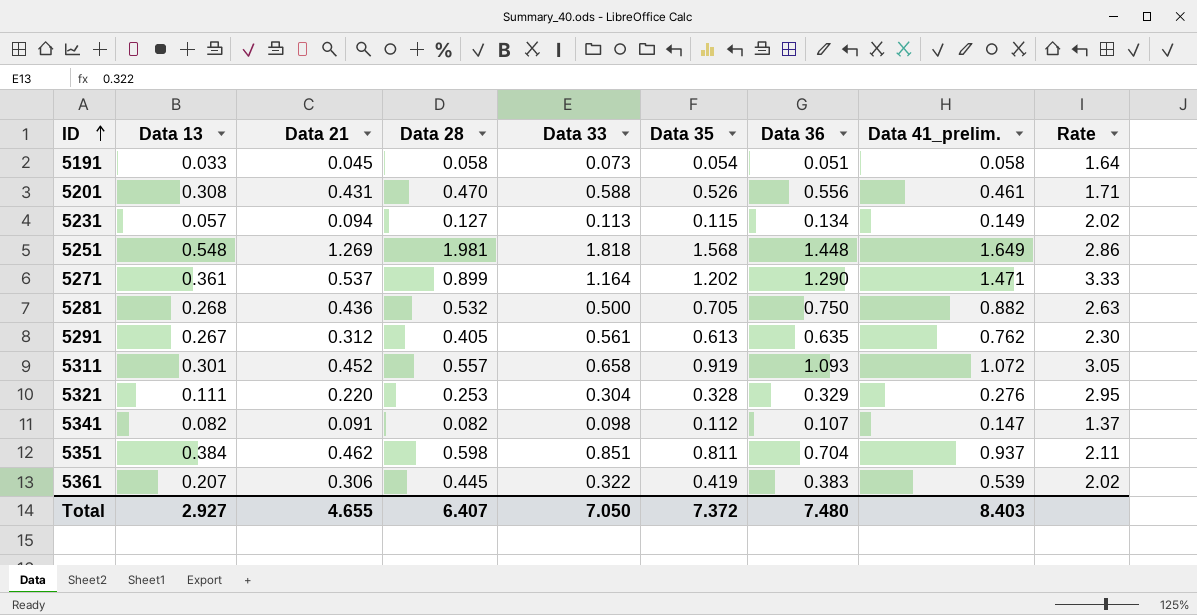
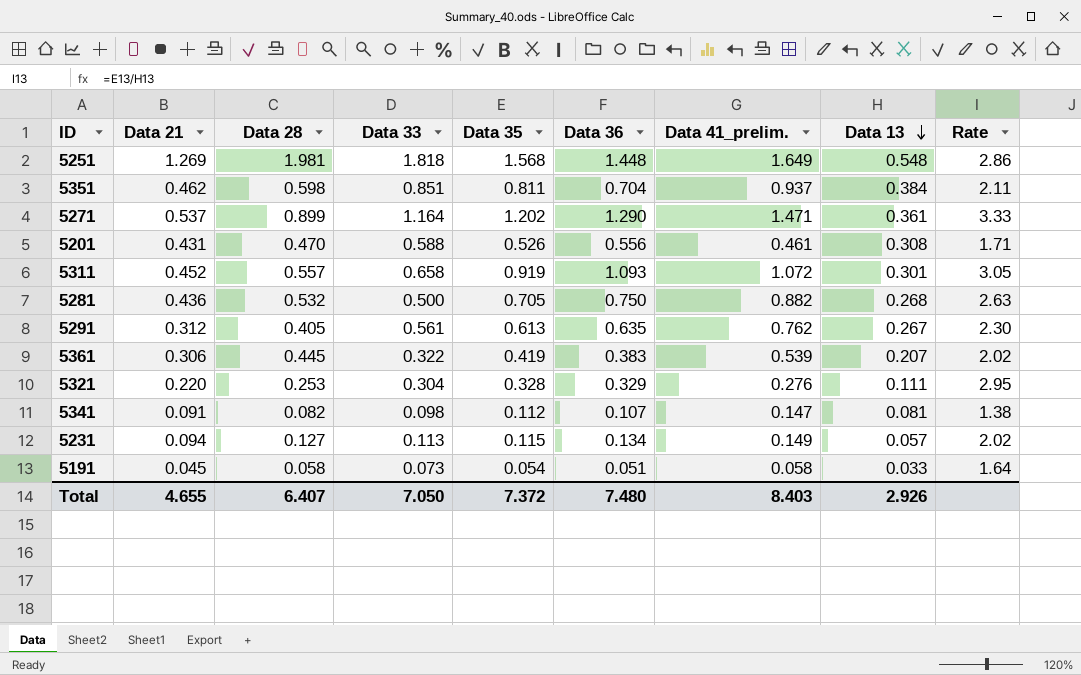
row order: ID ascending -> Data 13 descending
column Data 13 | position: 2 -> 8
5341 | Data 13: 0.082 -> 0.081
5341 | Rate: 1.37 -> 1.38
Total | Data 13: 2.927 -> 2.926

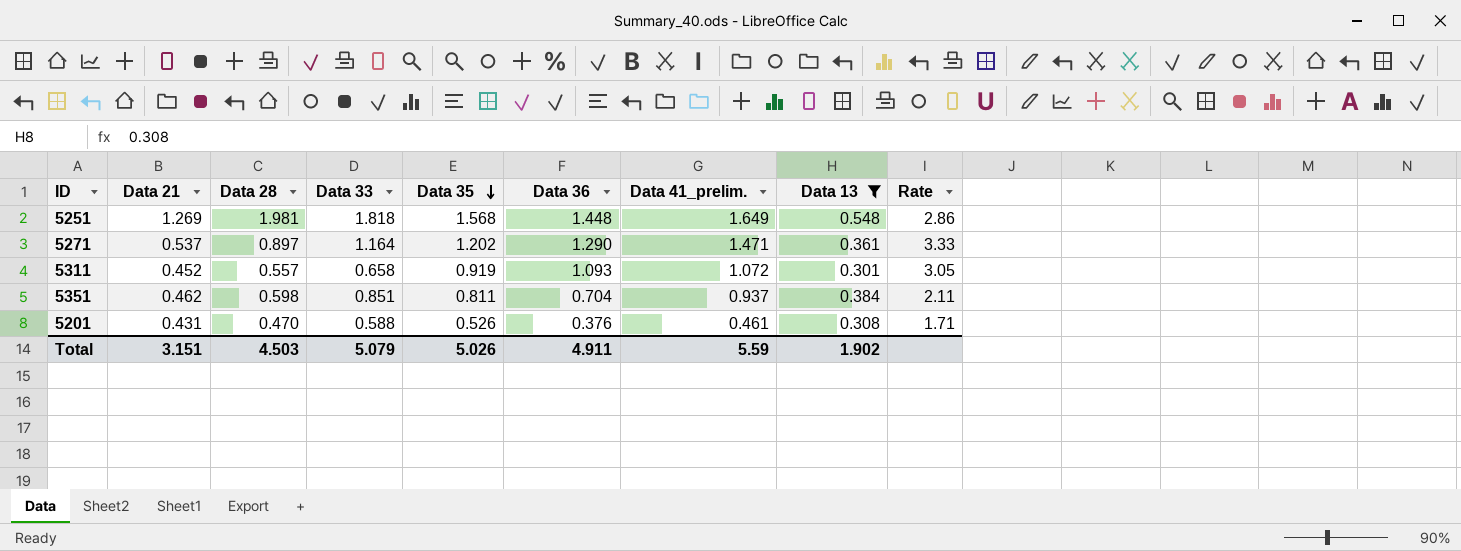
filter: none -> Data 13 >= 0.301
row order: Data 13 descending -> Data 35 descending
5271 | Data 28: 0.899 -> 0.897
5201 | Data 36: 0.556 -> 0.376
Total | Data 21: 4.655 -> 3.151
Total | Data 28: 6.407 -> 4.503
Total | Data 33: 7.050 -> 5.079
Total | Data 35: 7.372 -> 5.026
Total | Data 36: 7.480 -> 4.911
Total | Data 41_prelim.: 8.403 -> 5.59
Total | Data 13: 2.926 -> 1.902

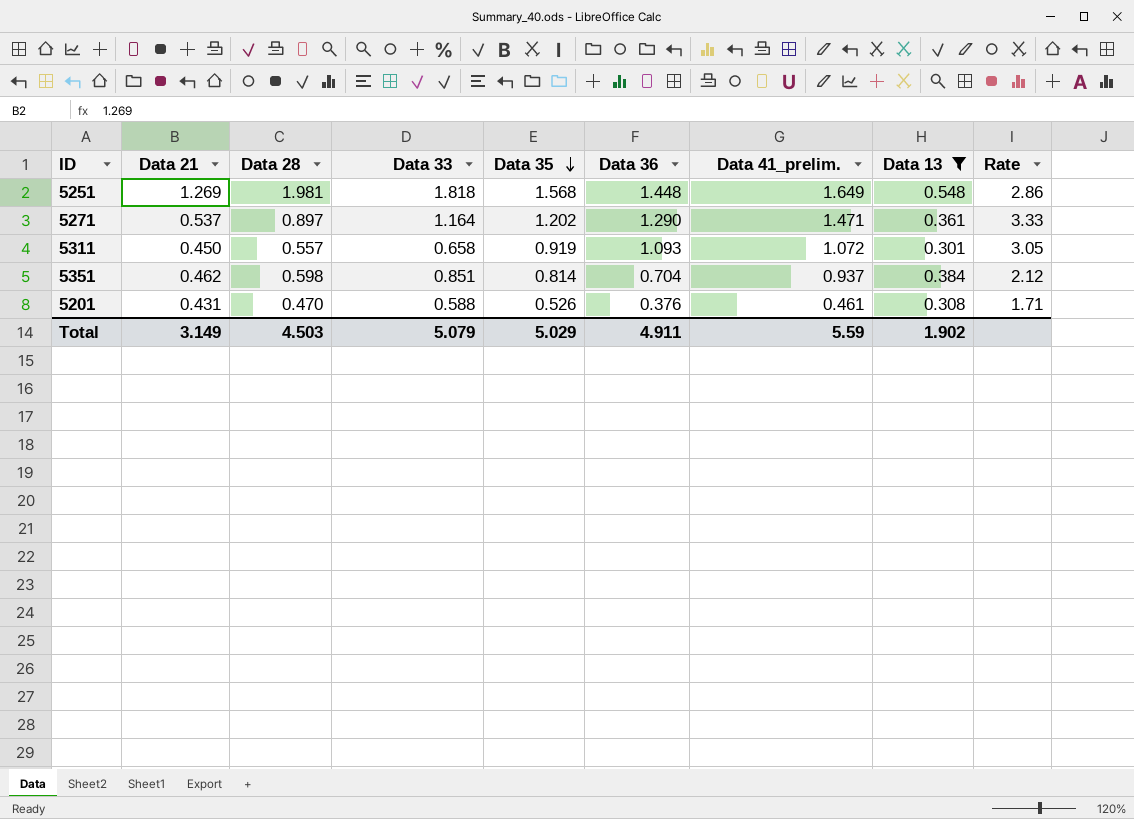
5311 | Data 21: 0.452 -> 0.450
5351 | Data 35: 0.811 -> 0.814
5351 | Rate: 2.11 -> 2.12
Total | Data 21: 3.151 -> 3.149
Total | Data 35: 5.026 -> 5.029

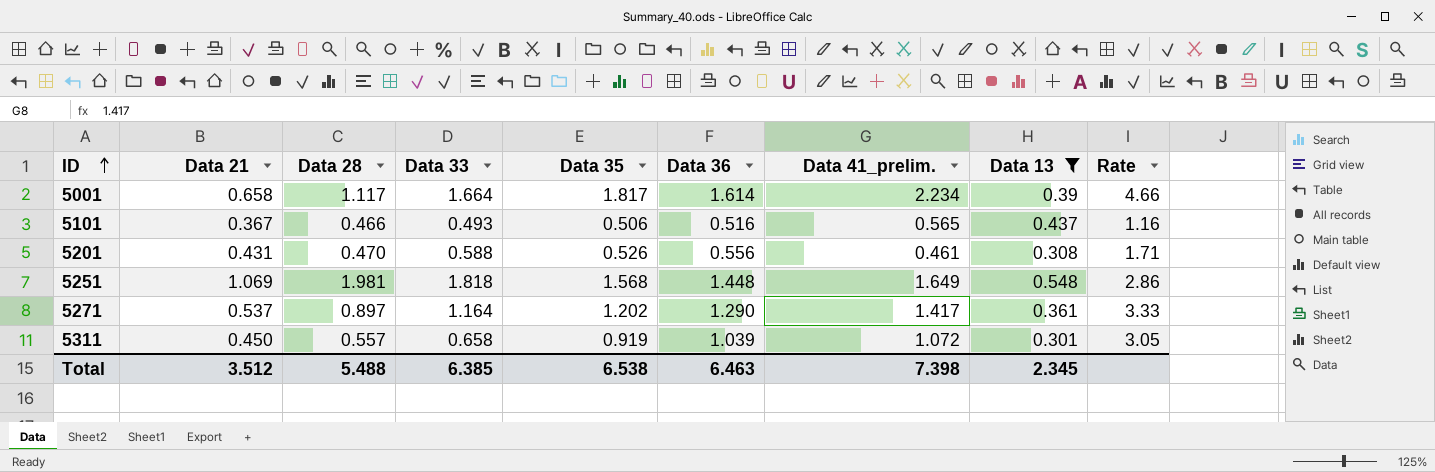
row order: Data 35 descending -> ID ascending
row 5351: 0.462 | 0.598 | 0.851 | 0.814 | 0.704 | 0.937 | 0.384 | 2.12 -> none
row 5001: none -> 0.658 | 1.117 | 1.664 | 1.817 | 1.614 | 2.234 | 0.39 | 4.66
row 5101: none -> 0.367 | 0.466 | 0.493 | 0.506 | 0.516 | 0.565 | 0.437 | 1.16
5201 | Data 36: 0.376 -> 0.556
5251 | Data 21: 1.269 -> 1.069
5271 | Data 41_prelim.: 1.471 -> 1.417
5311 | Data 36: 1.093 -> 1.039
Total | Data 21: 3.149 -> 3.512
Total | Data 28: 4.503 -> 5.488
Total | Data 33: 5.079 -> 6.385
Total | Data 35: 5.029 -> 6.538
Total | Data 36: 4.911 -> 6.463
Total | Data 41_prelim.: 5.59 -> 7.398
Total | Data 13: 1.902 -> 2.345

